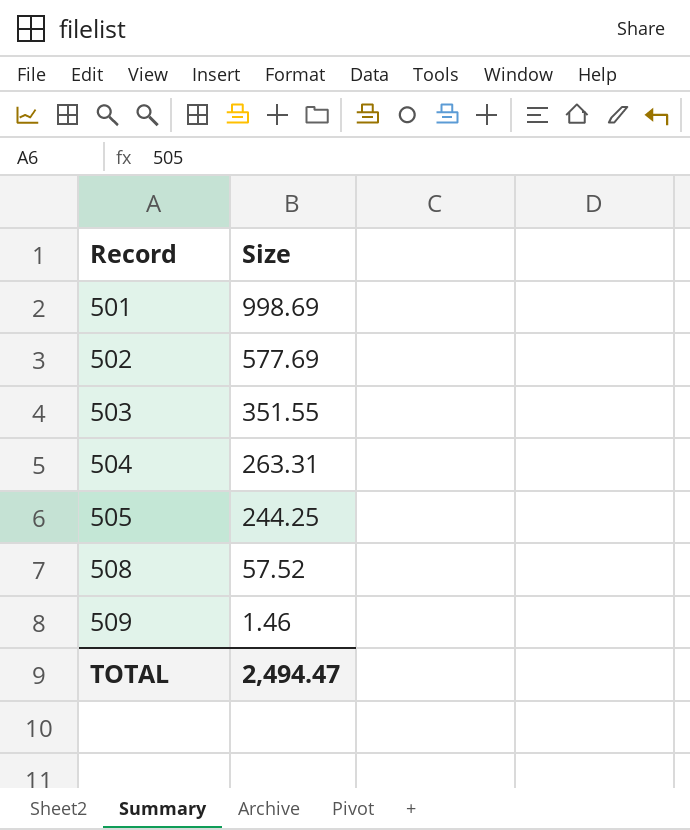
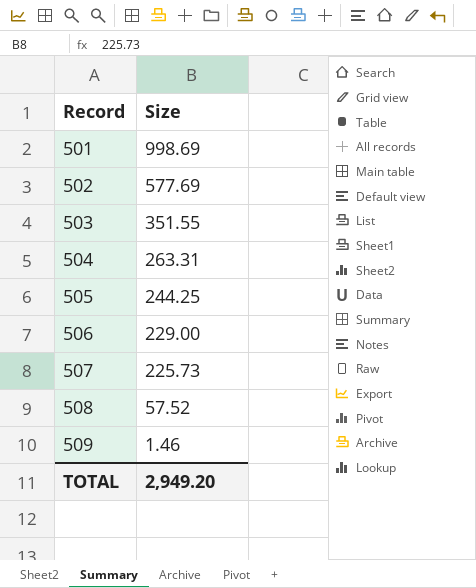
row 506: none -> 229.00
row 507: none -> 225.73
TOTAL | Size: 2,494.47 -> 2,949.20

